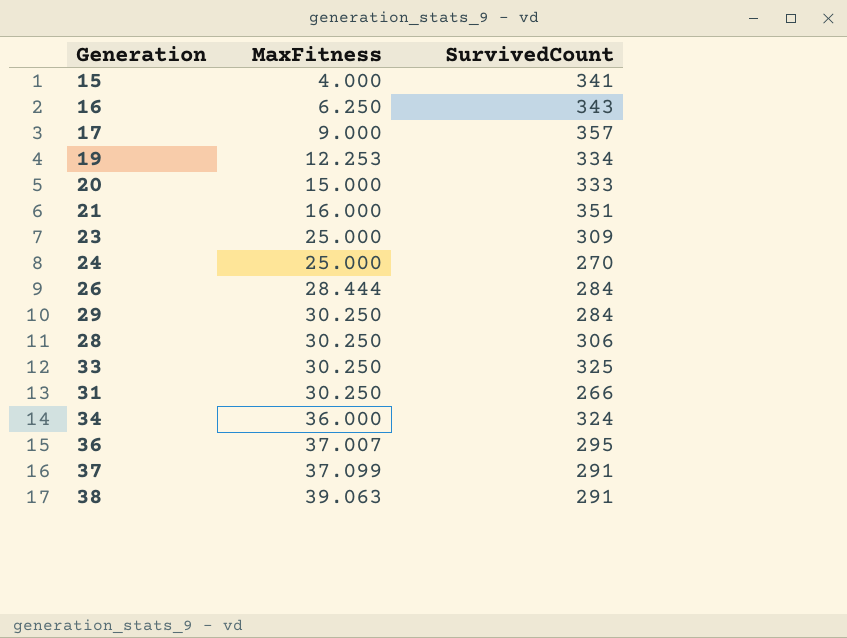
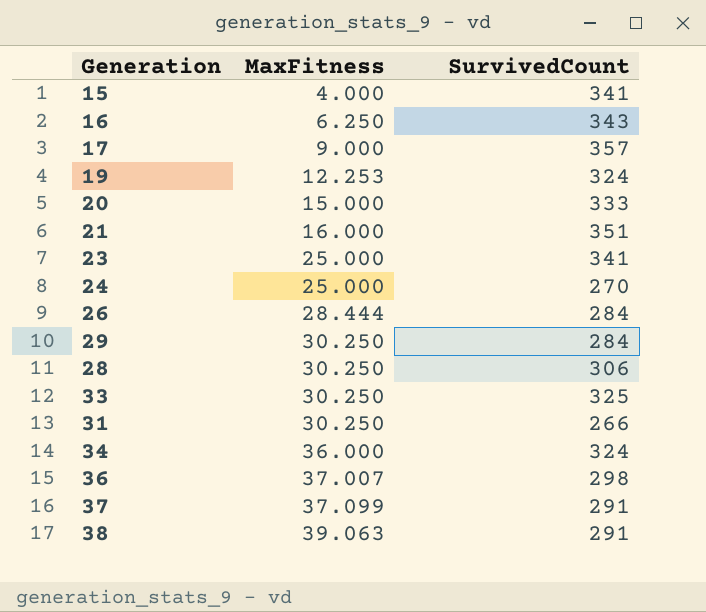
19 | SurvivedCount: 334 -> 324
23 | SurvivedCount: 309 -> 341
36 | SurvivedCount: 295 -> 298

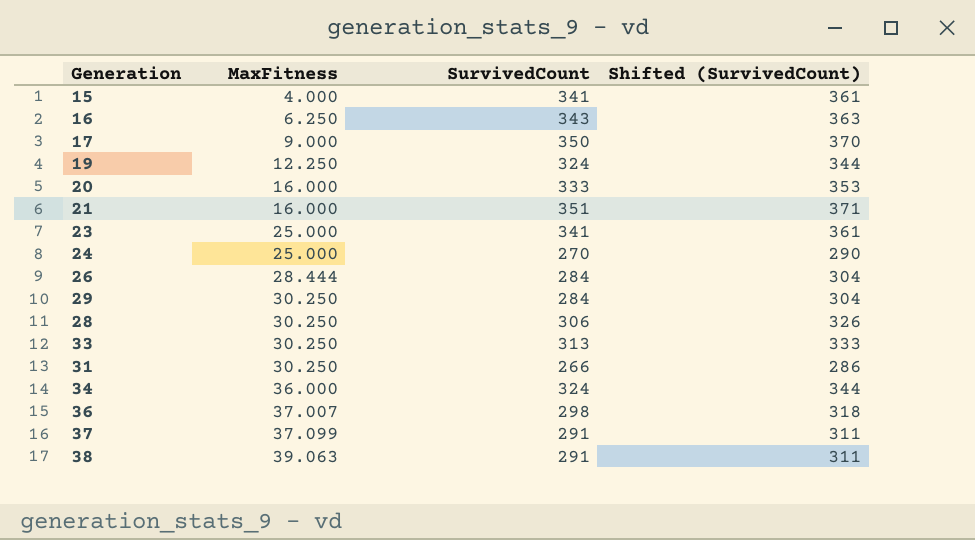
column Shifted (SurvivedCount) | formula: none -> [SurvivedCount] + 20
17 | SurvivedCount: 357 -> 350
19 | MaxFitness: 12.253 -> 12.250
20 | MaxFitness: 15.000 -> 16.000
33 | SurvivedCount: 325 -> 313

